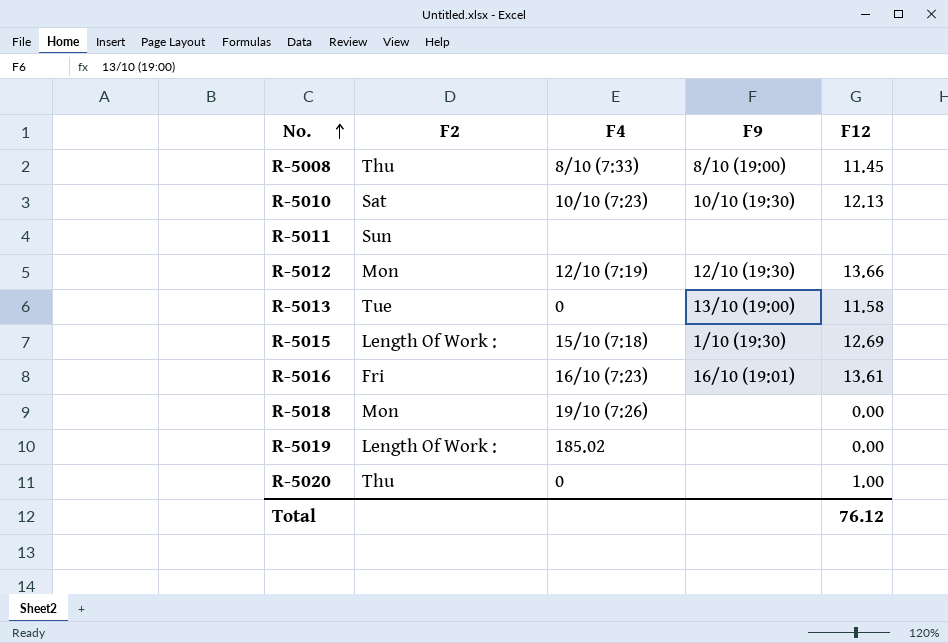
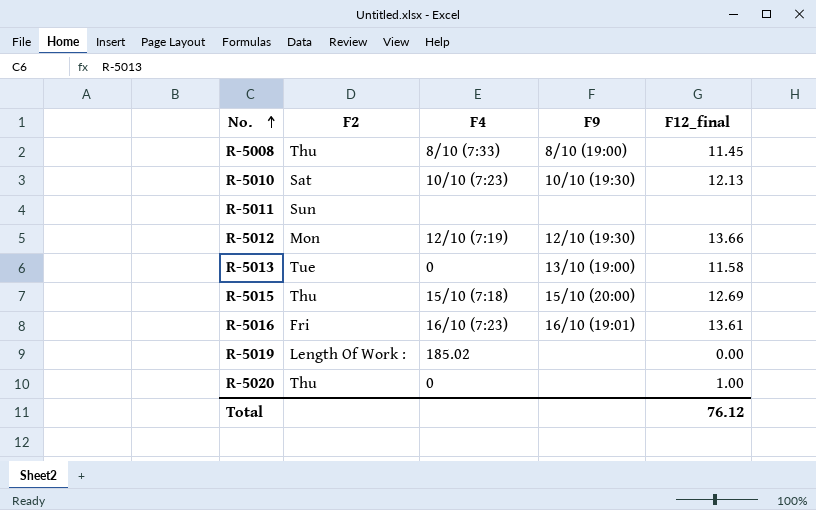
column name: F12 -> F12_final
row R-5018: Mon | 19/10 (7:26) | none | 0.00 -> none
R-5015 | F2: Length Of Work : -> Thu
R-5015 | F9: 1/10 (19:30) -> 15/10 (20:00)

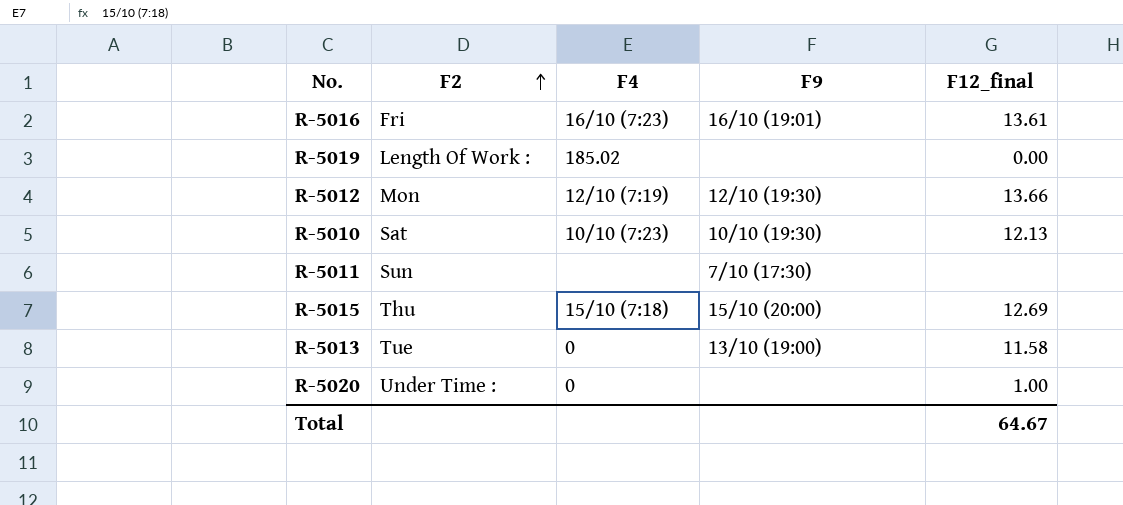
row order: No. ascending -> F2 ascending
row R-5008: Thu | 8/10 (7:33) | 8/10 (19:00) | 11.45 -> none
R-5011 | F9: none -> 7/10 (17:30)
R-5020 | F2: Thu -> Under Time :
Total | F12_final: 76.12 -> 64.67

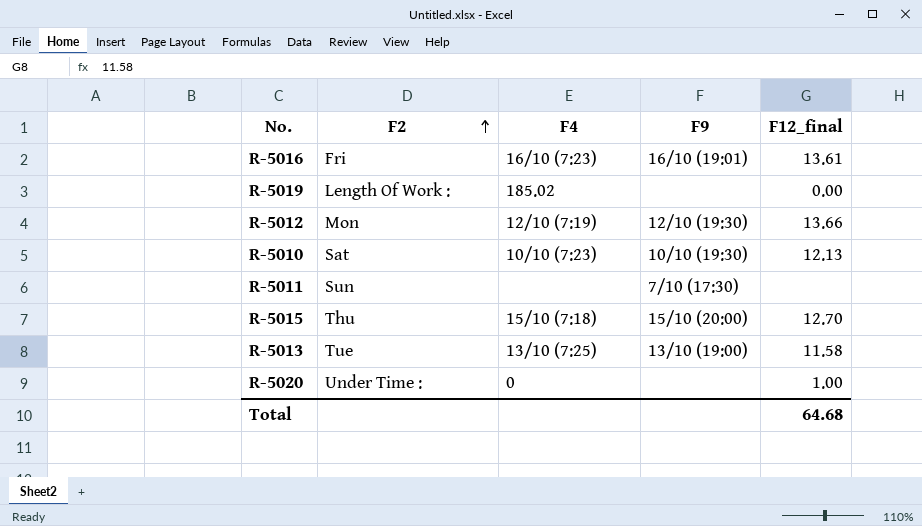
R-5015 | F12_final: 12.69 -> 12.70
R-5013 | F4: 0 -> 13/10 (7:25)
Total | F12_final: 64.67 -> 64.68

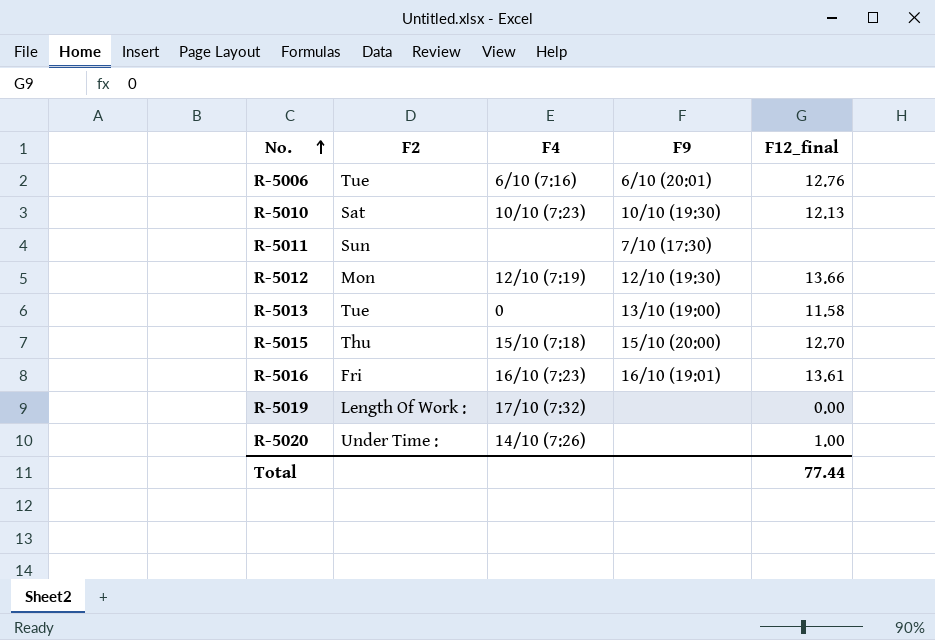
row order: F2 ascending -> No. ascending
row R-5006: none -> Tue | 6/10 (7:16) | 6/10 (20:01) | 12.76
R-5013 | F4: 13/10 (7:25) -> 0
R-5019 | F4: 185.02 -> 17/10 (7:32)
R-5020 | F4: 0 -> 14/10 (7:26)
Total | F12_final: 64.68 -> 77.44

